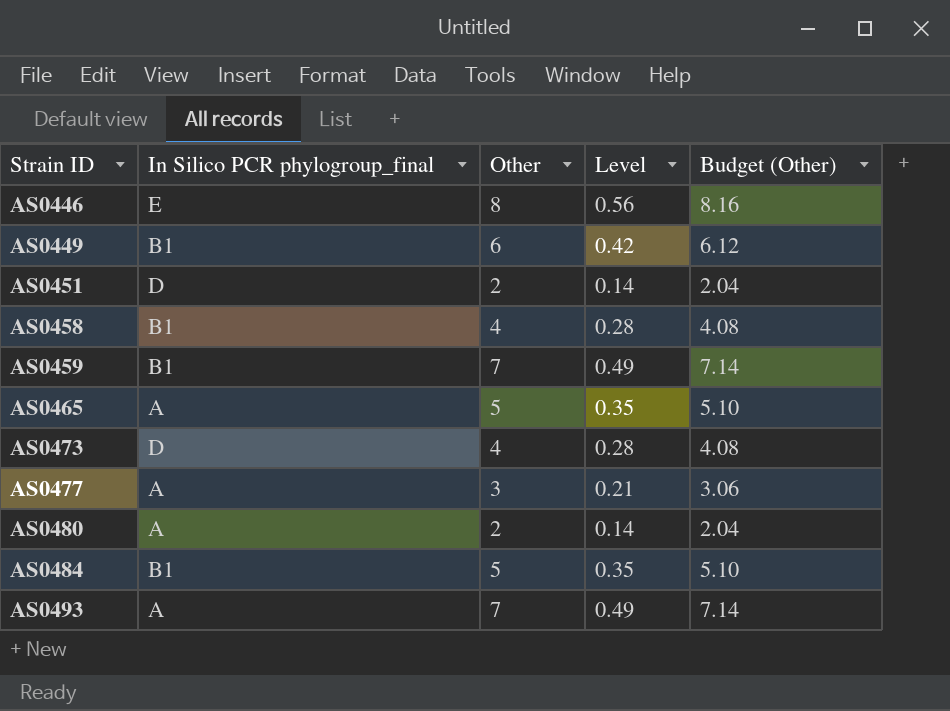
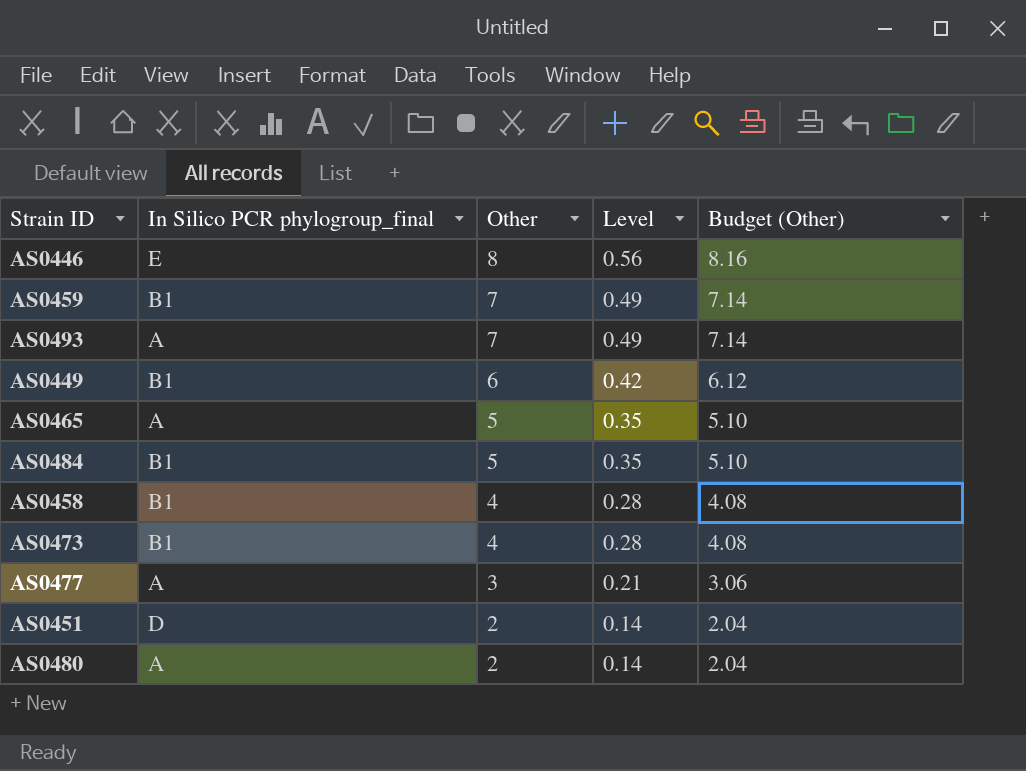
row order: Strain ID ascending -> Other descending
AS0473 | In Silico PCR phylogroup_final: D -> B1

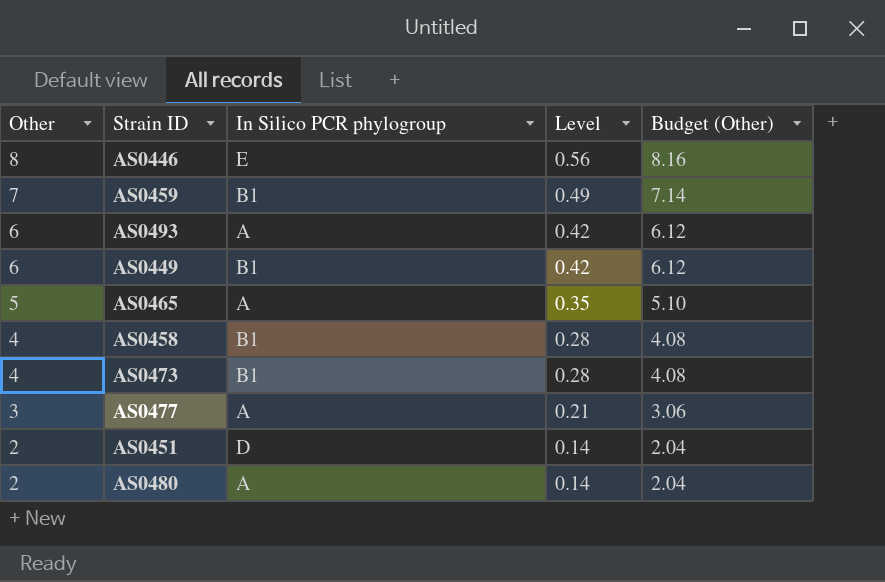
column Other | position: 3 -> 1
column name: In Silico PCR phylogroup_final -> In Silico PCR phylogroup
row AS0484: B1 | 5 | 0.35 | 5.10 -> none
AS0493 | Other: 7 -> 6
AS0493 | Level: 0.49 -> 0.42
AS0493 | Budget (Other): 7.14 -> 6.12

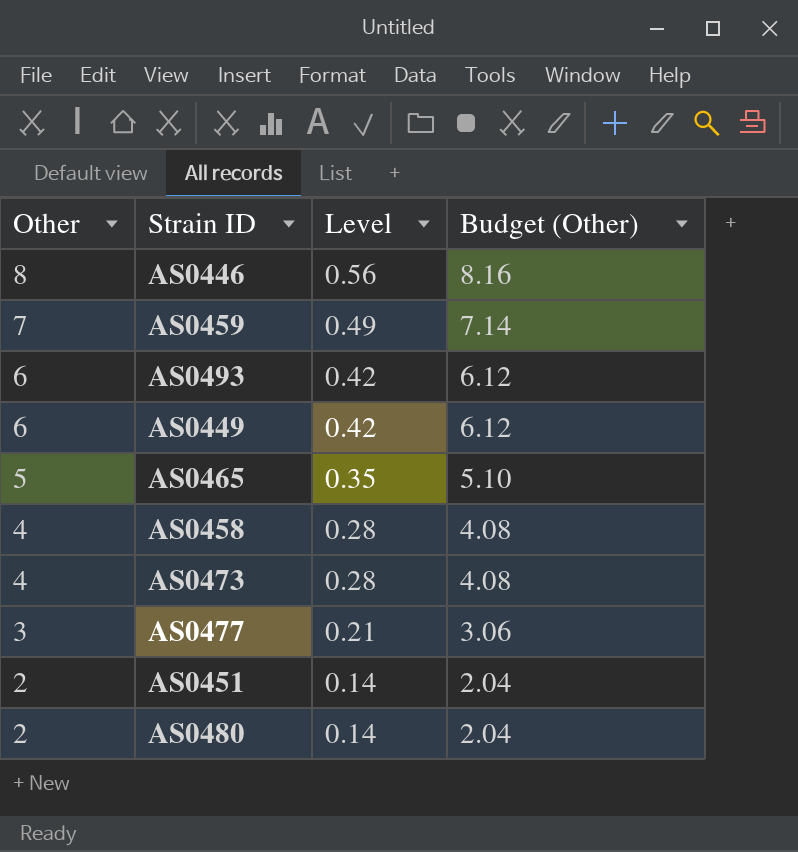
column In Silico PCR phylogroup | position: 3 -> none

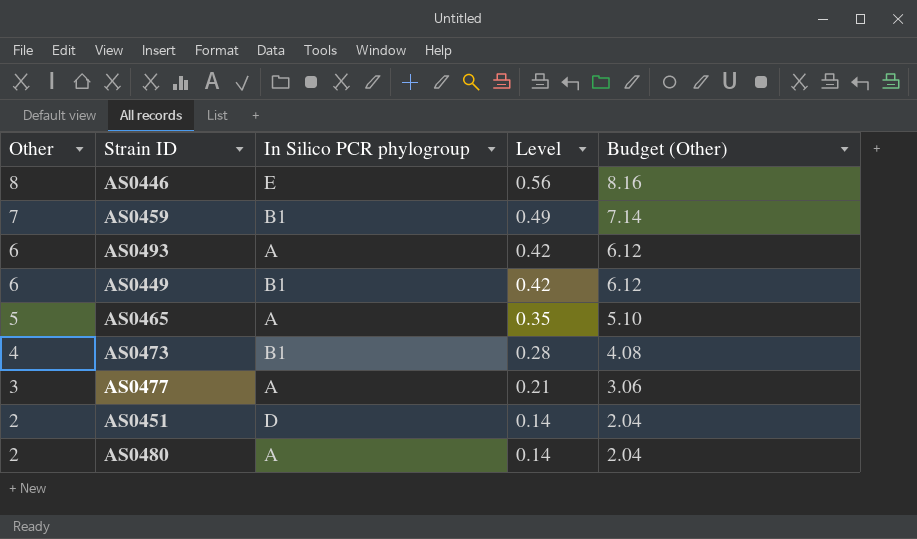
column In Silico PCR phylogroup | position: none -> 3
row AS0458: 4 | 0.28 | 4.08 -> none

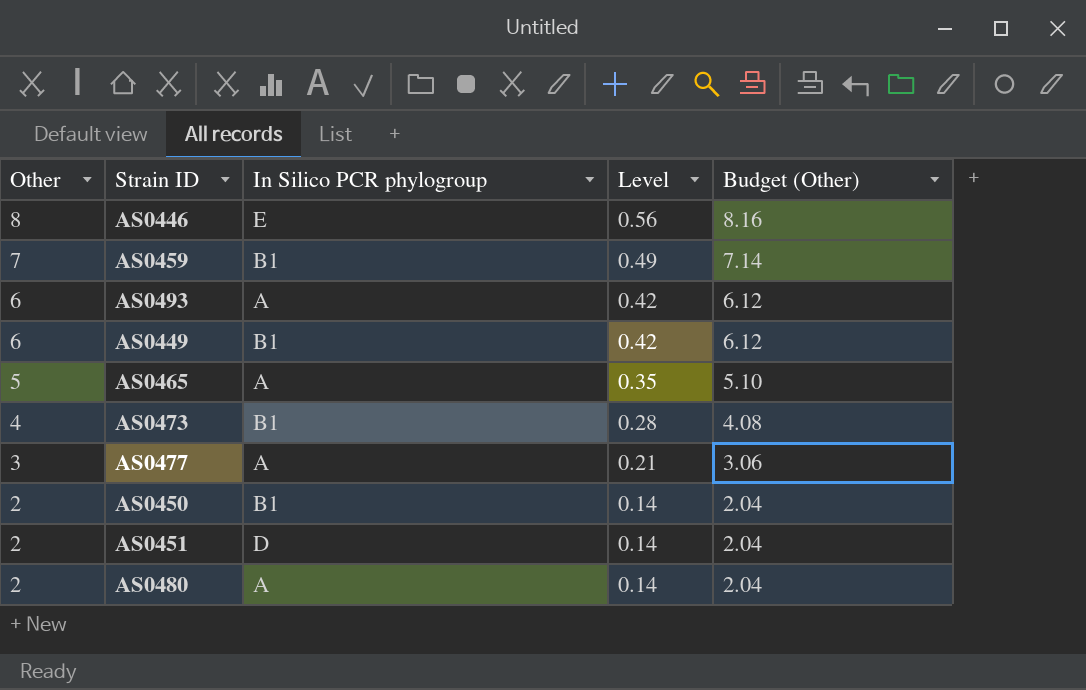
row AS0450: none -> 2 | B1 | 0.14 | 2.04

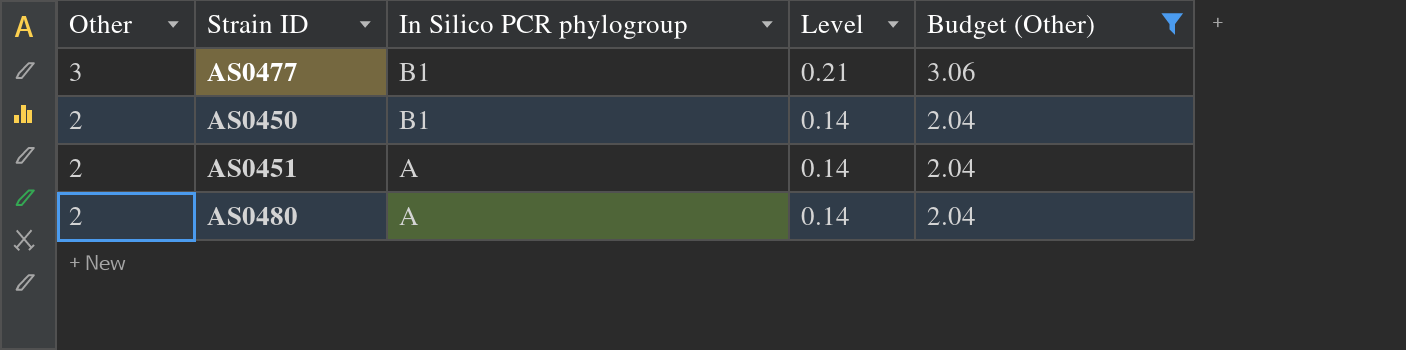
filter: none -> Budget (Other) <= 3.06
AS0477 | In Silico PCR phylogroup: A -> B1
AS0451 | In Silico PCR phylogroup: D -> A

